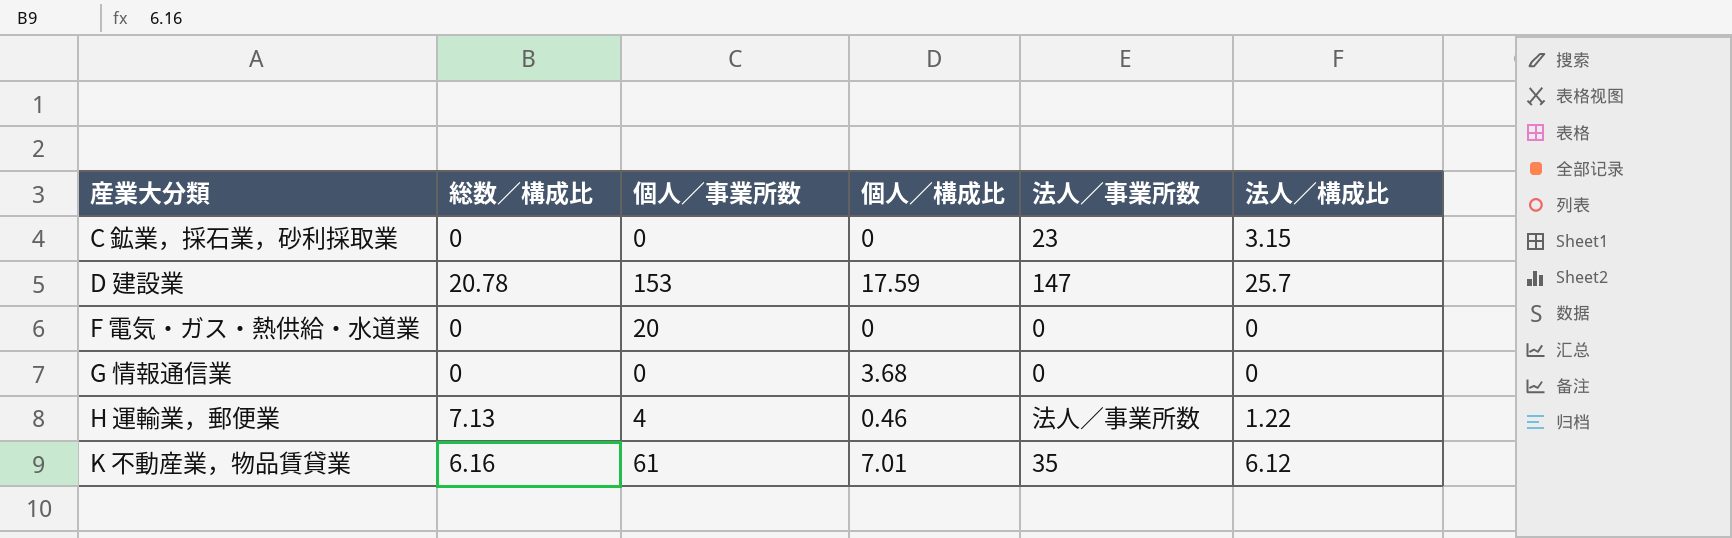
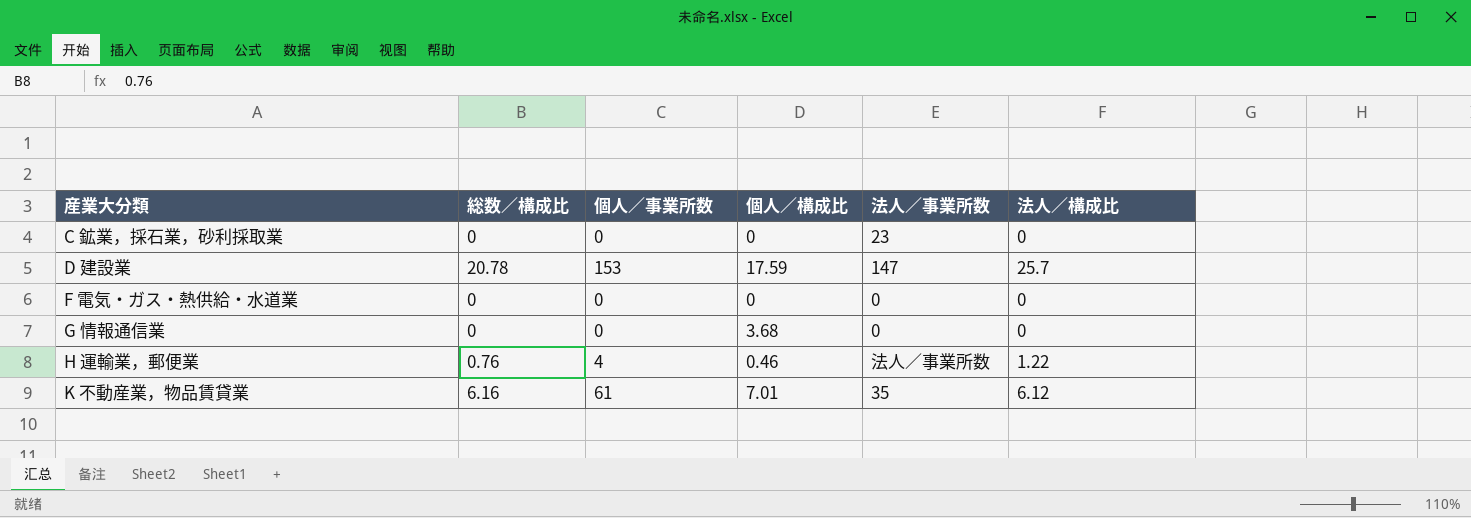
C 鉱業，採石業，砂利採取業 | 法人／構成比: 3.15 -> 0
F 電気・ガス・熱供給・水道業 | 個人／事業所数: 20 -> 0
H 運輸業，郵便業 | 総数／構成比: 7.13 -> 0.76

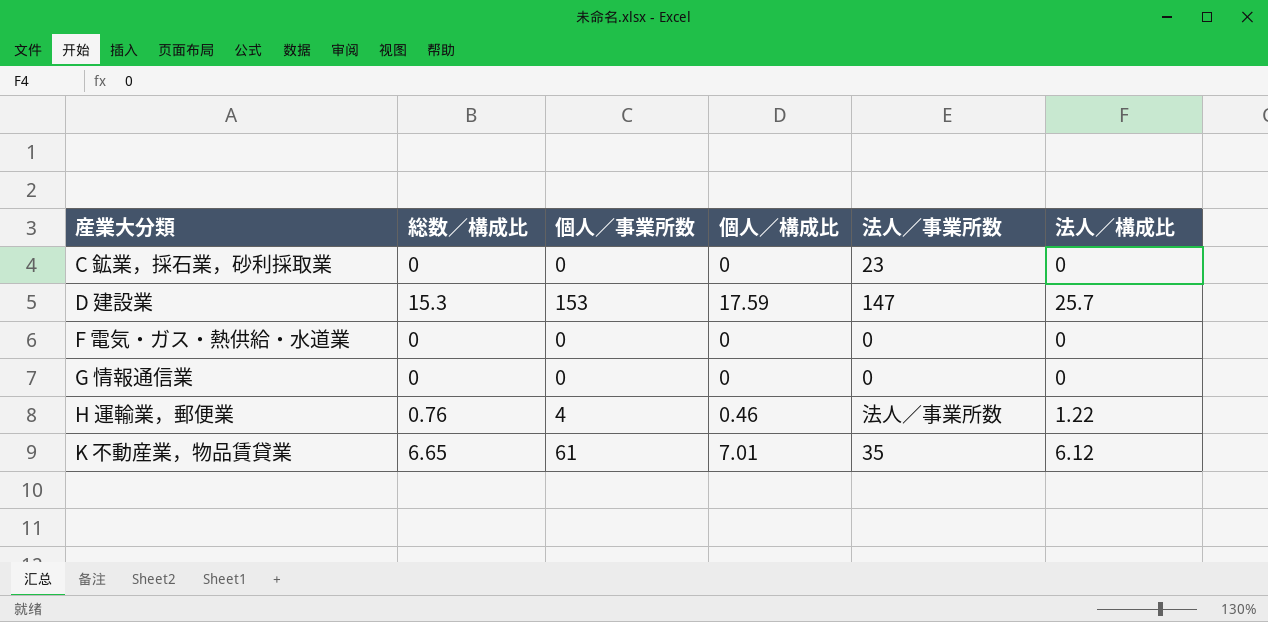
D 建設業 | 総数／構成比: 20.78 -> 15.3
G 情報通信業 | 個人／構成比: 3.68 -> 0
K 不動産業，物品賃貸業 | 総数／構成比: 6.16 -> 6.65

